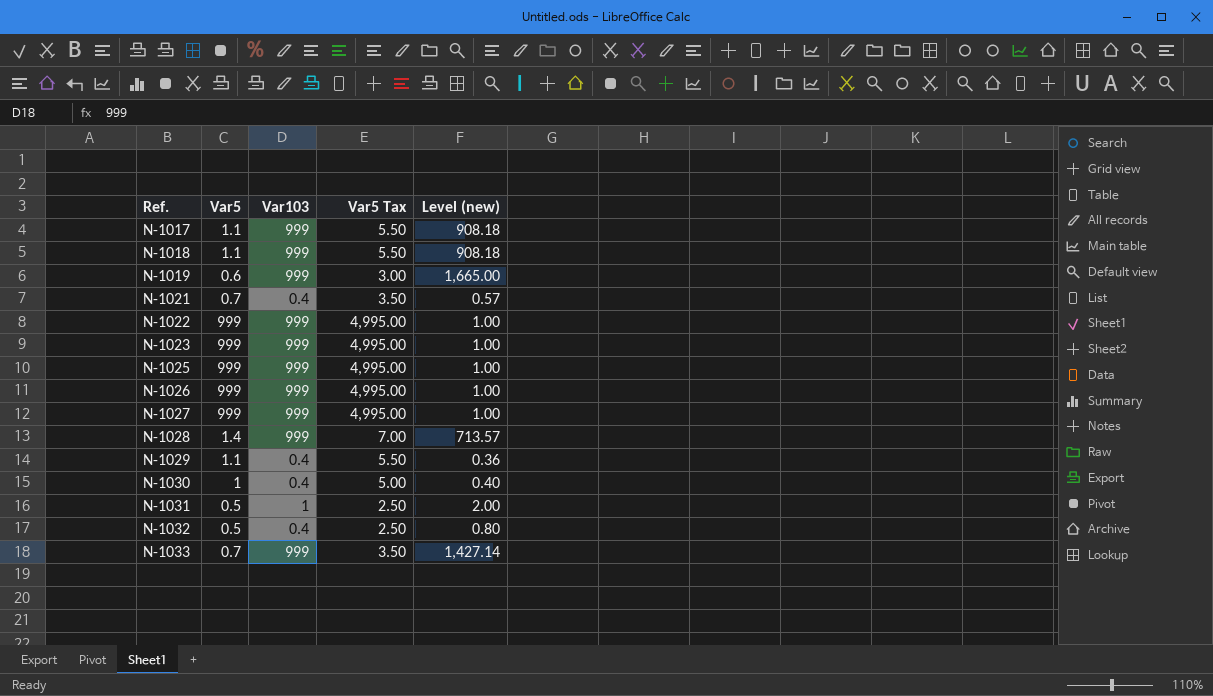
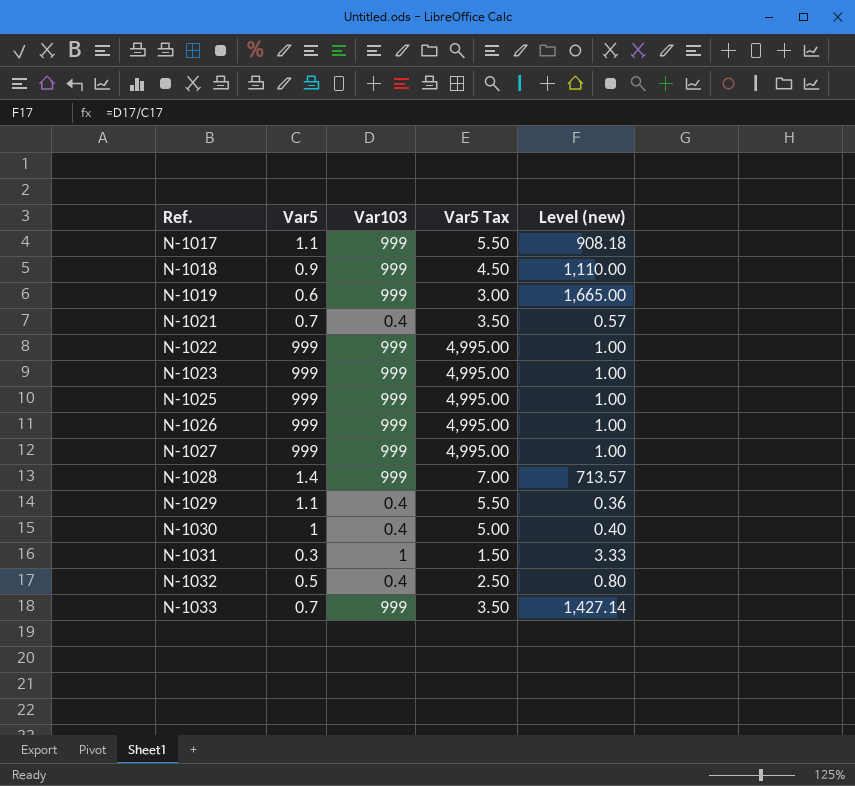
N-1018 | Var5: 1.1 -> 0.9
N-1018 | Var5 Tax: 5.50 -> 4.50
N-1018 | Level (new): 908.18 -> 1,110.00
N-1031 | Var5: 0.5 -> 0.3
N-1031 | Var5 Tax: 2.50 -> 1.50
N-1031 | Level (new): 2.00 -> 3.33

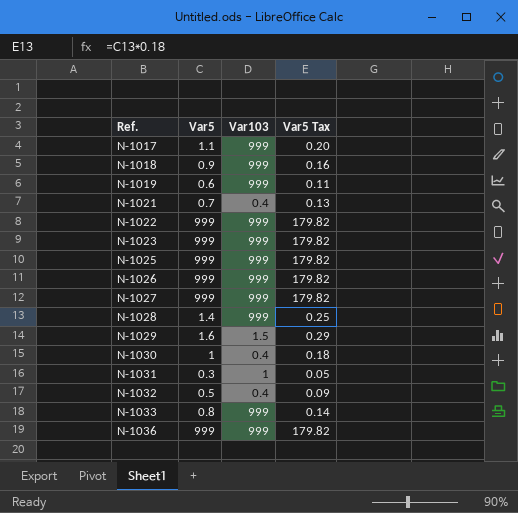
column Level (new) | formula: [Var103] / [Var5] -> none
column Var5 Tax | formula: [Var5] * 5 -> [Var5] * 0.18
N-1029 | Var5: 1.1 -> 1.6
N-1029 | Var103: 0.4 -> 1.5
N-1033 | Var5: 0.7 -> 0.8
row N-1036: none -> 999 | 999 | 179.82

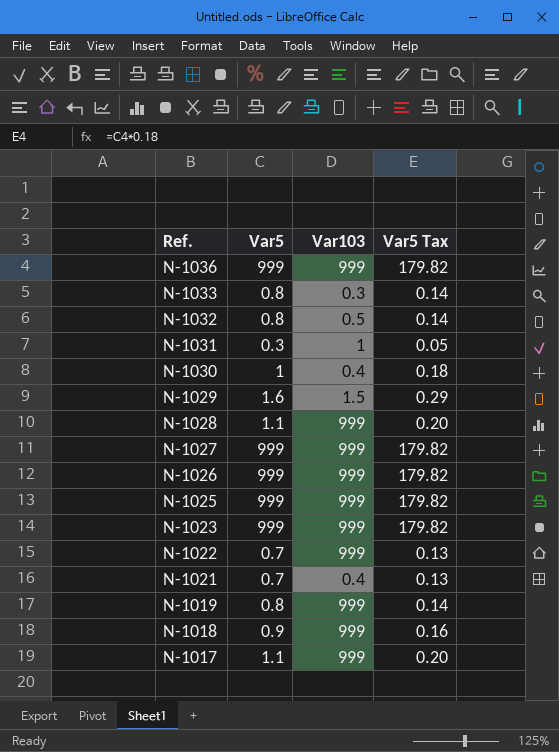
row order: Ref. ascending -> Ref. descending
N-1033 | Var103: 999 -> 0.3
N-1032 | Var5: 0.5 -> 0.8
N-1032 | Var103: 0.4 -> 0.5
N-1032 | Var5 Tax: 0.09 -> 0.14
N-1028 | Var5: 1.4 -> 1.1
N-1028 | Var5 Tax: 0.25 -> 0.20
N-1022 | Var5: 999 -> 0.7
N-1022 | Var5 Tax: 179.82 -> 0.13
N-1019 | Var5: 0.6 -> 0.8
N-1019 | Var5 Tax: 0.11 -> 0.14

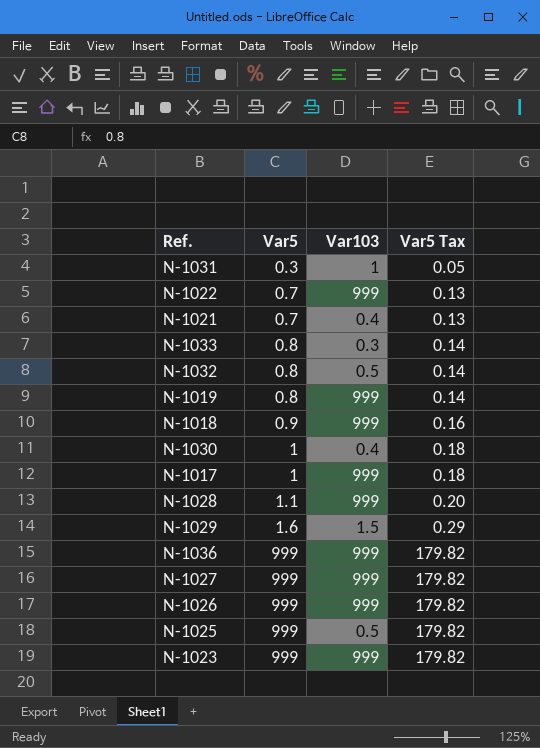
row order: Ref. descending -> Var5 ascending
N-1017 | Var5: 1.1 -> 1
N-1017 | Var5 Tax: 0.20 -> 0.18
N-1025 | Var103: 999 -> 0.5

